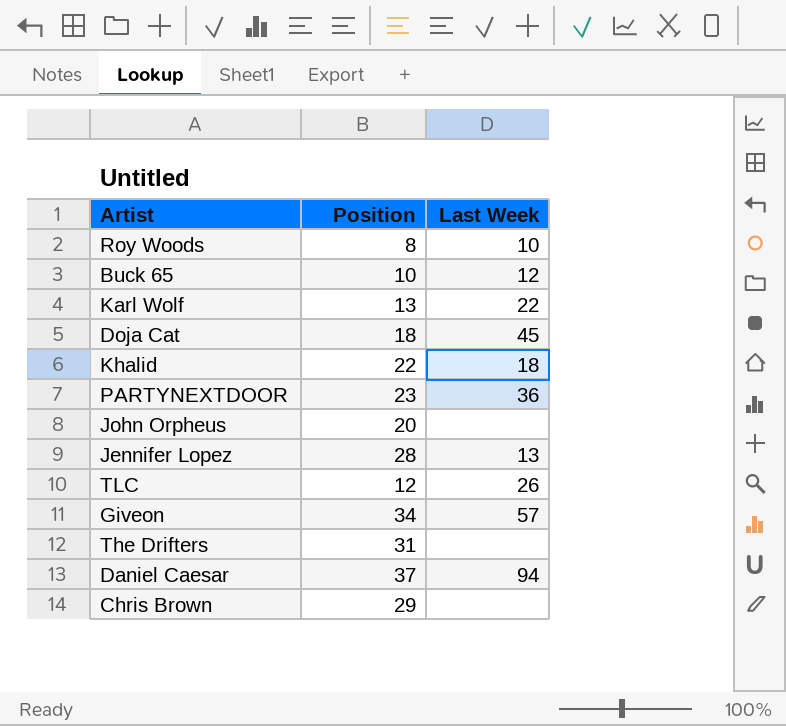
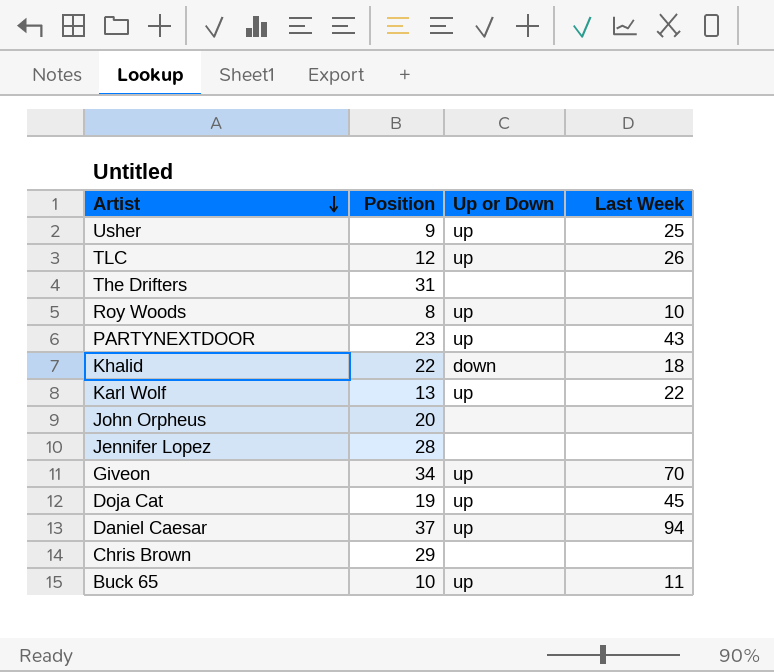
row order: none -> Artist descending
column Up or Down | position: none -> 3
row Usher: none -> 9 | up | 25
PARTYNEXTDOOR | Last Week: 36 -> 43
Jennifer Lopez | Last Week: 13 -> none
Giveon | Last Week: 57 -> 70
Doja Cat | Position: 18 -> 19
Buck 65 | Last Week: 12 -> 11

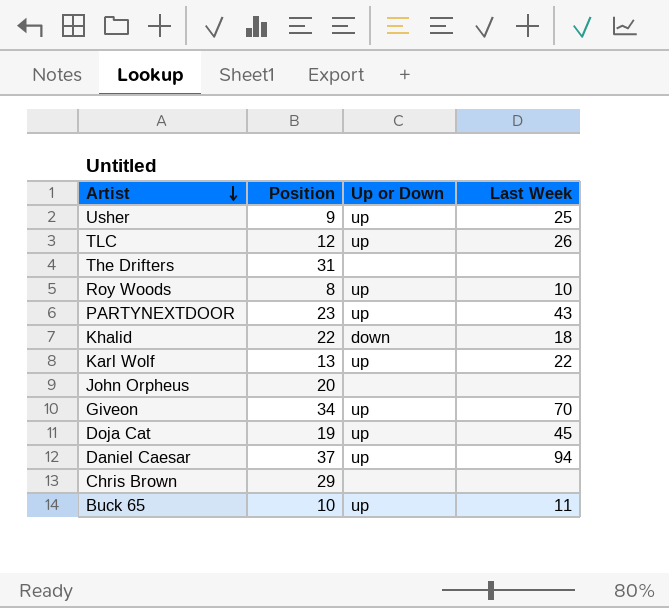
row Jennifer Lopez: 28 | none | none -> none

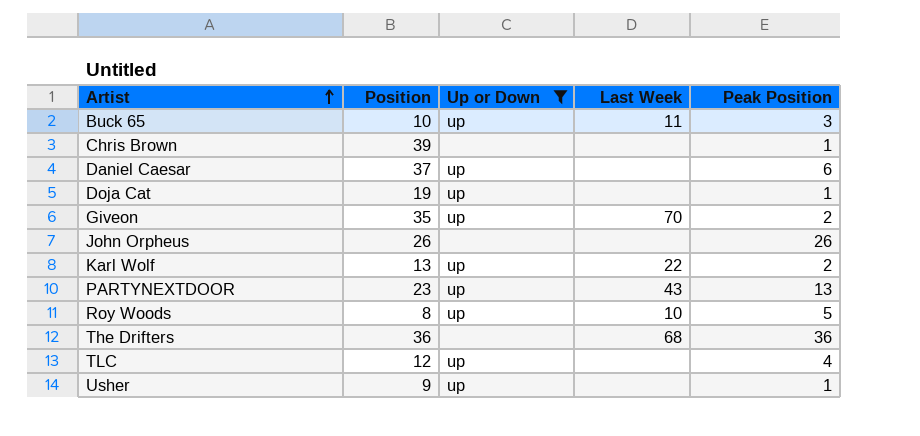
filter: none -> Up or Down != down
row order: Artist descending -> Artist ascending
column Peak Position | position: none -> 5
Chris Brown | Position: 29 -> 39
Daniel Caesar | Last Week: 94 -> none
Doja Cat | Last Week: 45 -> none
Giveon | Position: 34 -> 35
John Orpheus | Position: 20 -> 26
The Drifters | Position: 31 -> 36
The Drifters | Last Week: none -> 68
TLC | Last Week: 26 -> none
Usher | Last Week: 25 -> none

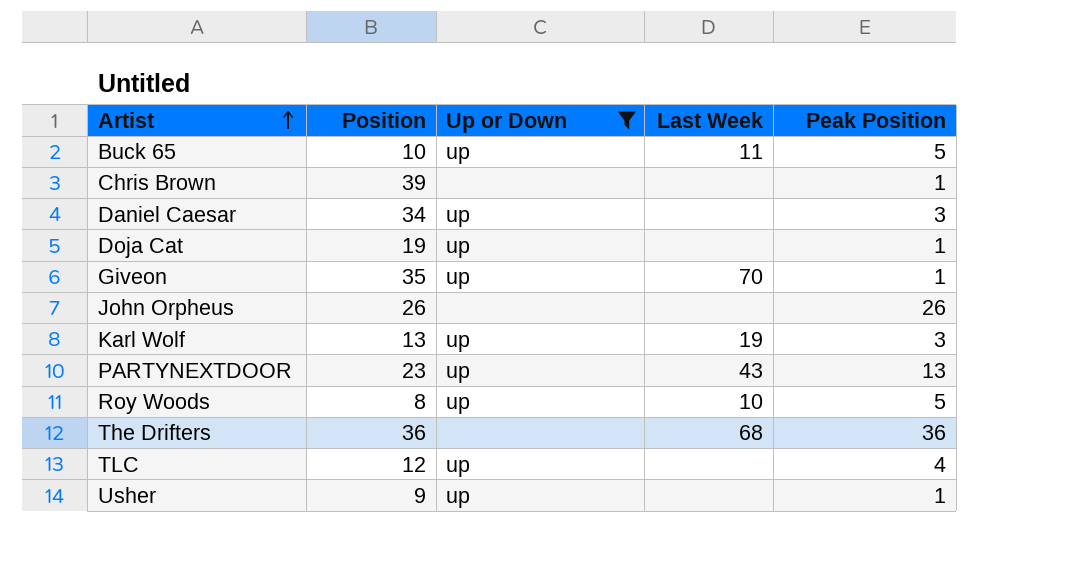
Buck 65 | Peak Position: 3 -> 5
Daniel Caesar | Position: 37 -> 34
Daniel Caesar | Peak Position: 6 -> 3
Giveon | Peak Position: 2 -> 1
Karl Wolf | Last Week: 22 -> 19
Karl Wolf | Peak Position: 2 -> 3

